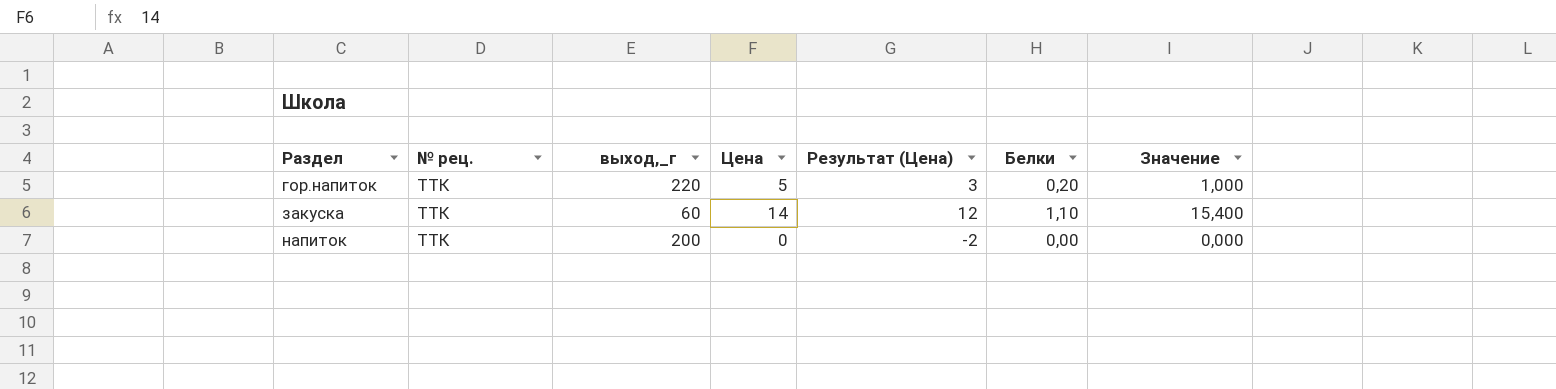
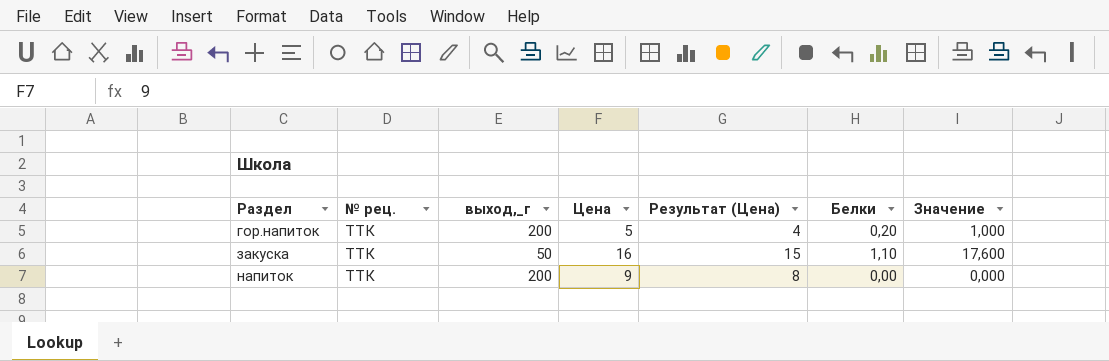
column Результат (Цена) | formula: [Цена] - 2 -> [Цена] - 1
гор.напиток | выход,_г: 220 -> 200
закуска | выход,_г: 60 -> 50
закуска | Цена: 14 -> 16
закуска | Значение: 15,400 -> 17,600
напиток | Цена: 0 -> 9

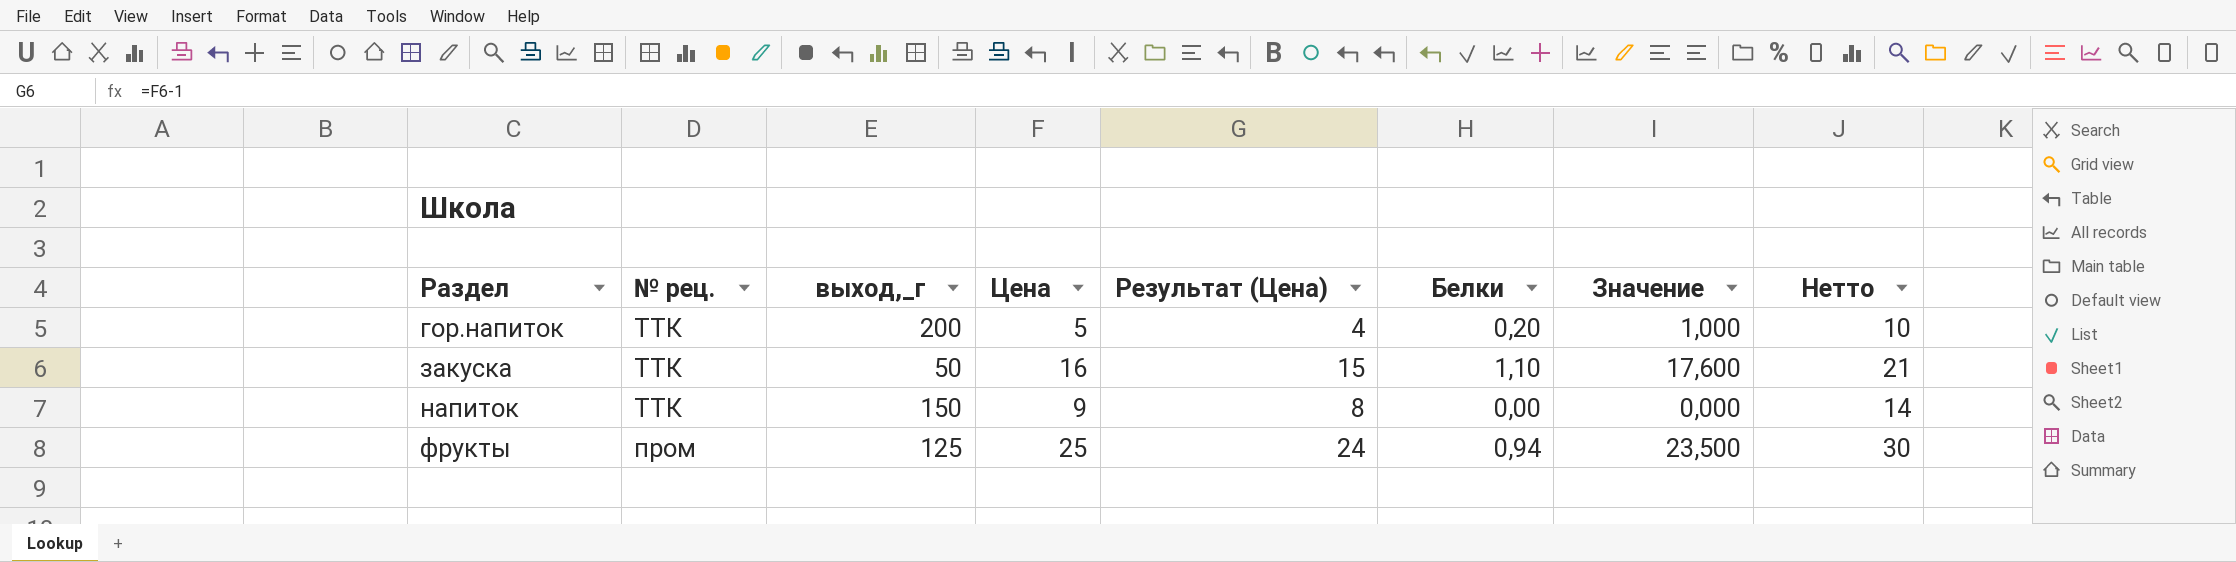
column Нетто | formula: none -> [Цена] + 5
напиток | выход,_г: 200 -> 150
row фрукты: none -> пром | 125 | 25 | 24 | 0,94 | 23,500 | 30

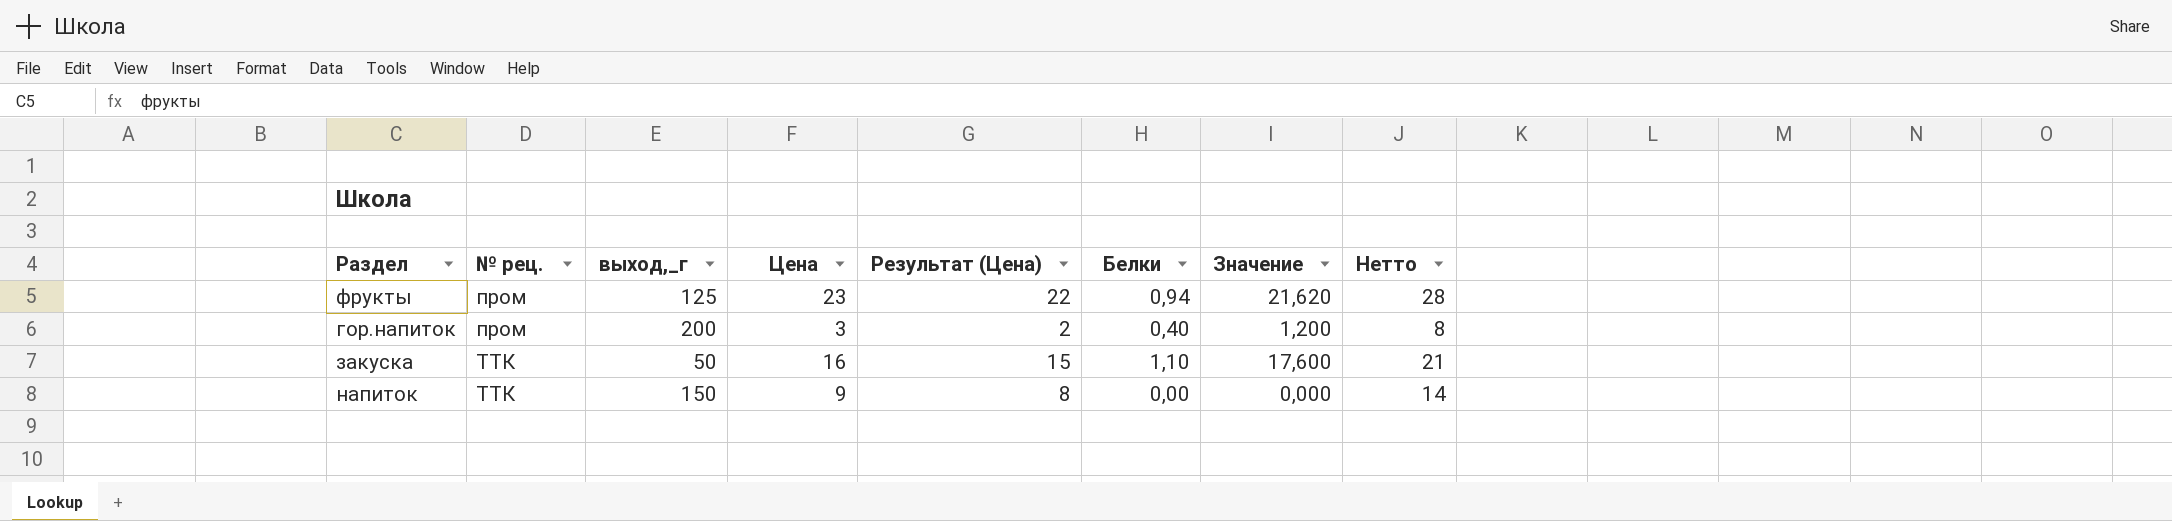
row order: Раздел ascending -> № рец. ascending
фрукты | Цена: 25 -> 23
фрукты | Результат (Цена): 24 -> 22
фрукты | Значение: 23,500 -> 21,620
фрукты | Нетто: 30 -> 28
гор.напиток | № рец.: ТТК -> пром
гор.напиток | Цена: 5 -> 3
гор.напиток | Результат (Цена): 4 -> 2
гор.напиток | Белки: 0,20 -> 0,40
гор.напиток | Значение: 1,000 -> 1,200
гор.напиток | Нетто: 10 -> 8

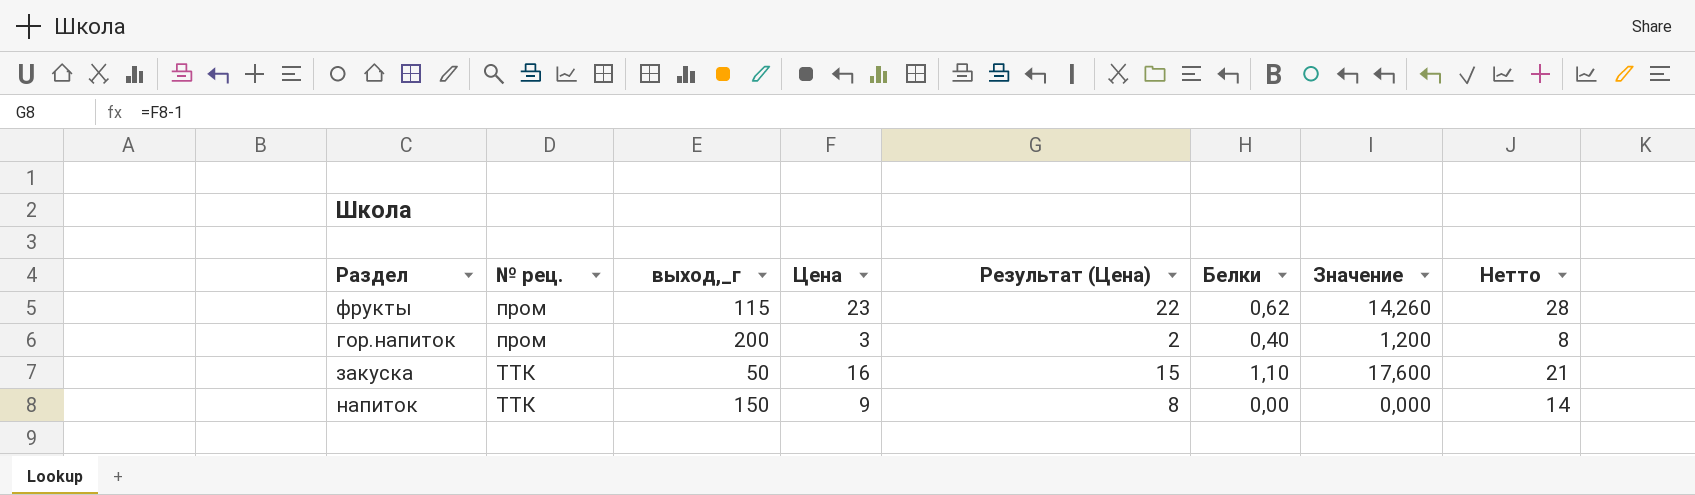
фрукты | выход,_г: 125 -> 115
фрукты | Белки: 0,94 -> 0,62
фрукты | Значение: 21,620 -> 14,260

